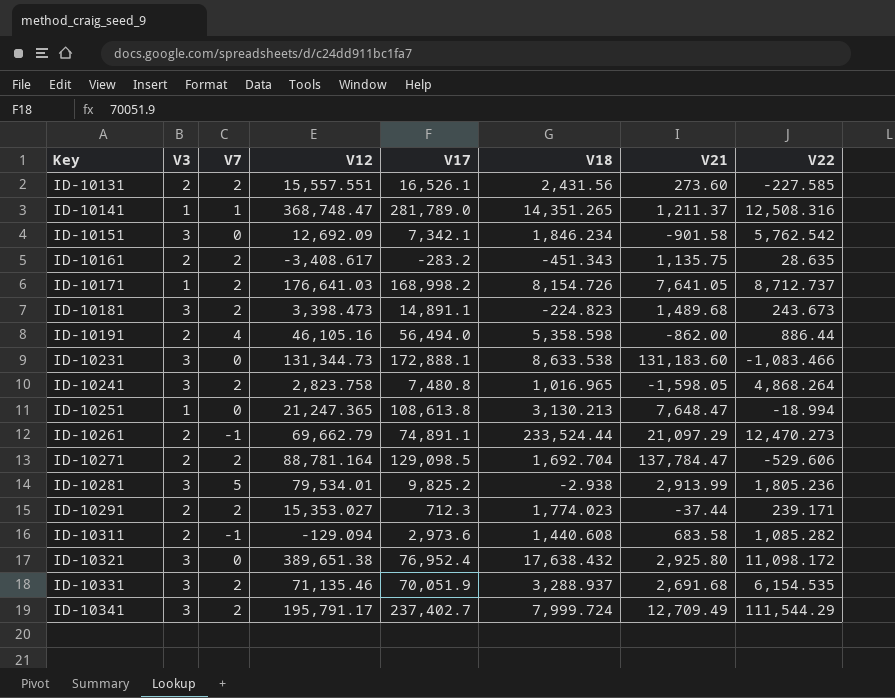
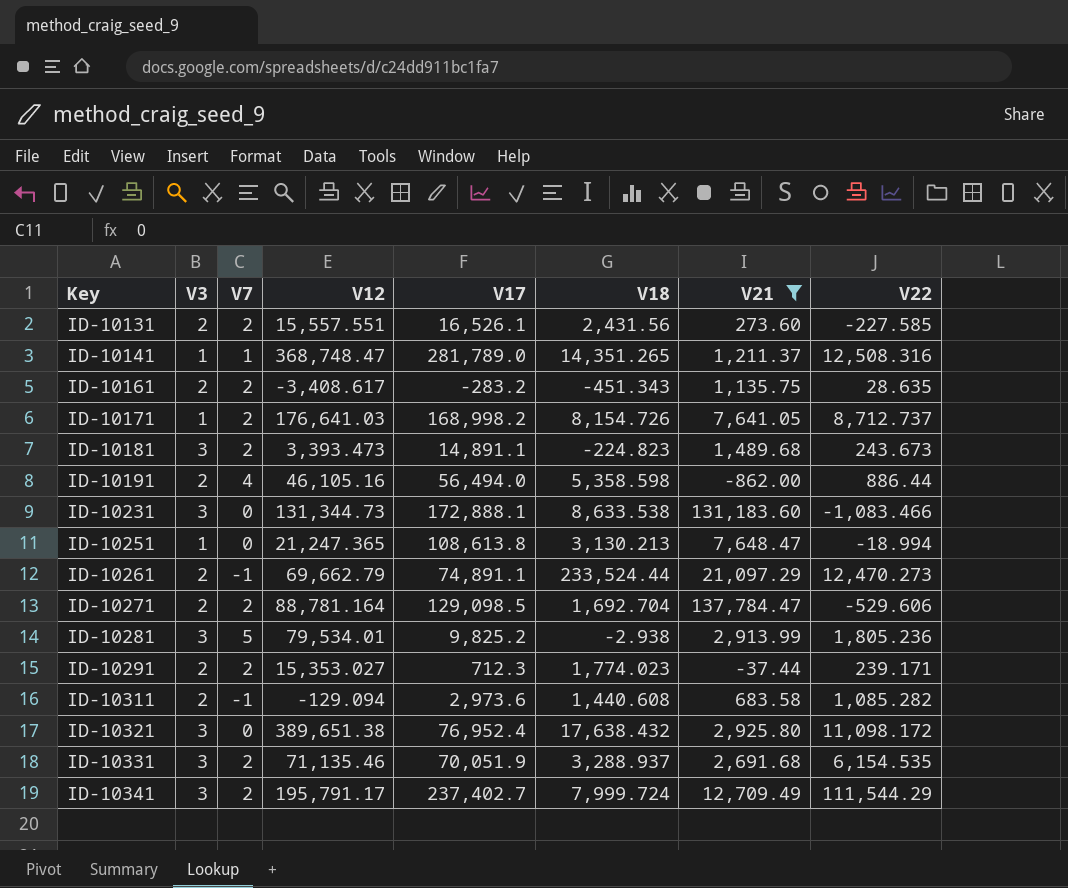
filter: none -> V21 >= -862.00
ID-10181 | V12: 3,398.473 -> 3,393.473

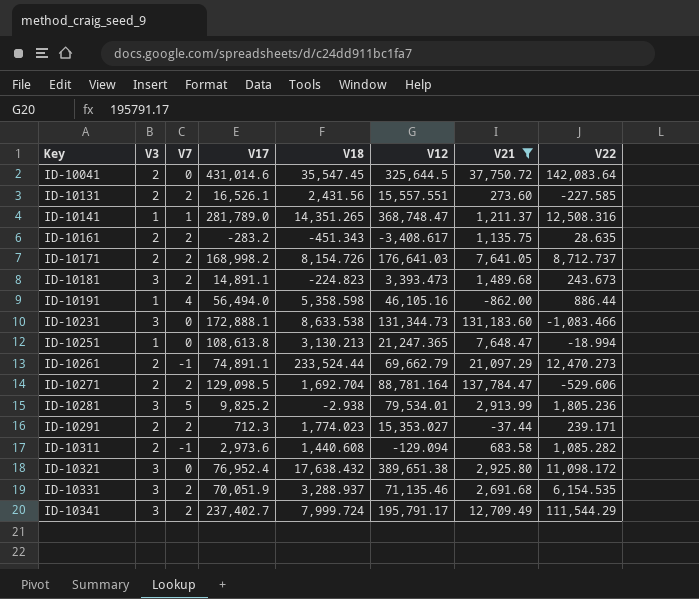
column V12 | position: 4 -> 6
row ID-10041: none -> 2 | 0 | 431,014.6 | 35,547.45 | 325,644.5 | 37,750.72 | 142,083.64
ID-10171 | V3: 1 -> 2
ID-10191 | V3: 2 -> 1

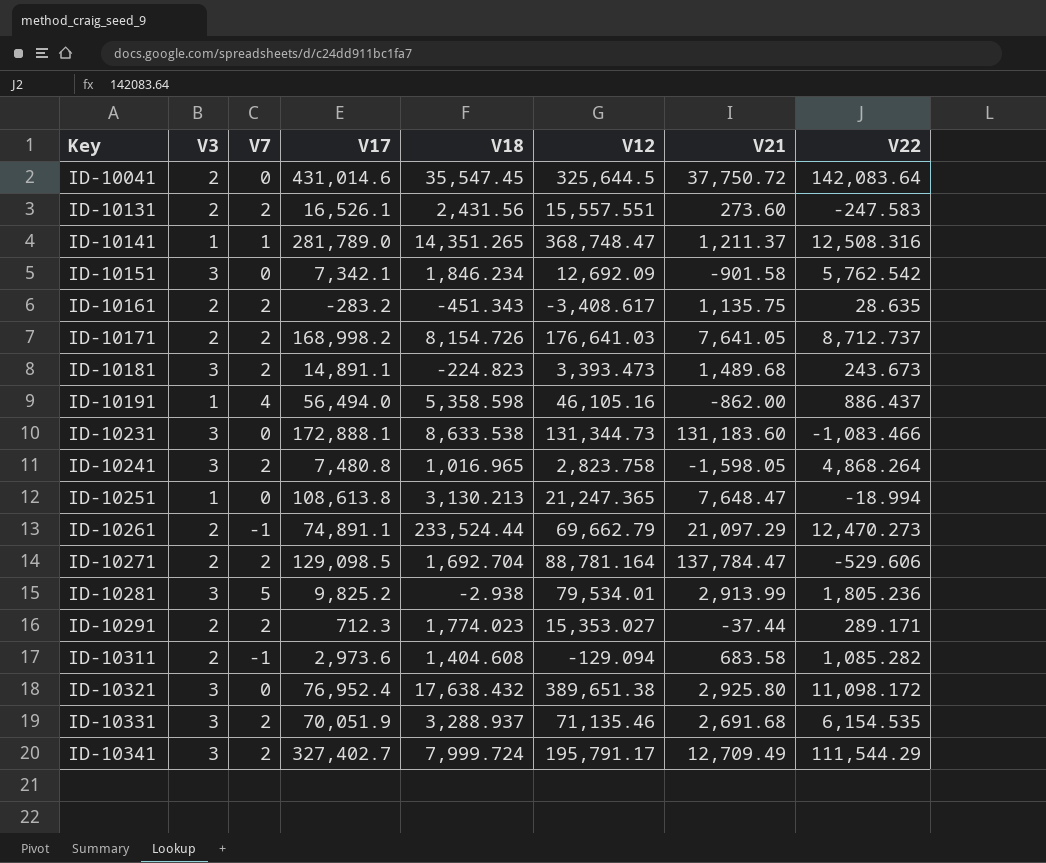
filter: V21 >= -862.00 -> none
ID-10131 | V22: -227.585 -> -247.583
ID-10191 | V22: 886.44 -> 886.437
ID-10291 | V22: 239.171 -> 289.171
ID-10311 | V18: 1,440.608 -> 1,404.608
ID-10341 | V17: 237,402.7 -> 327,402.7

